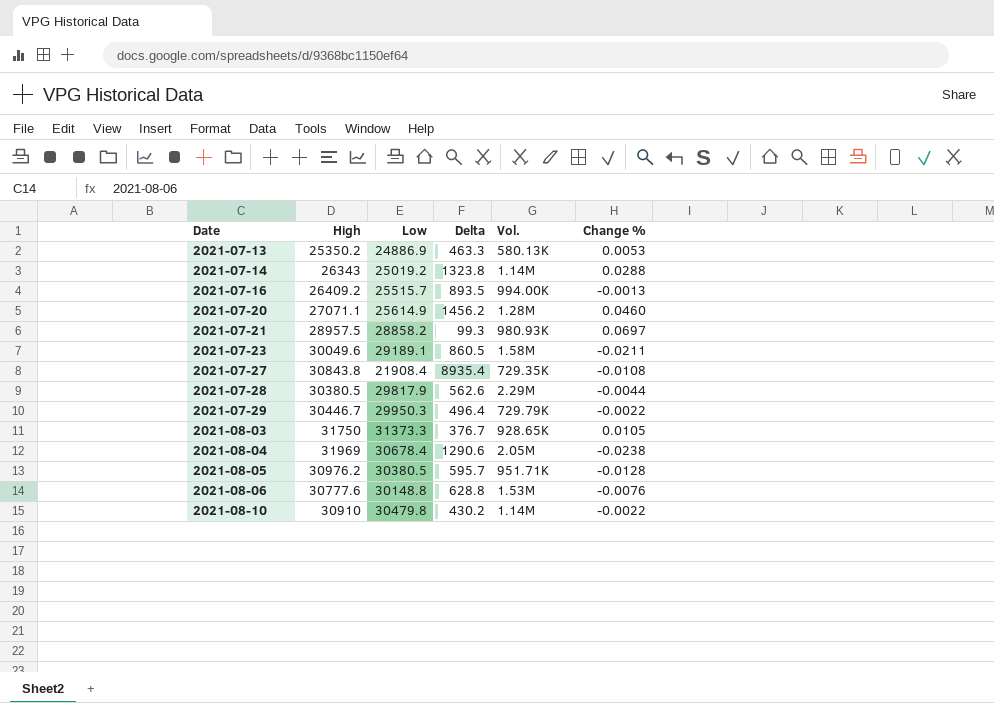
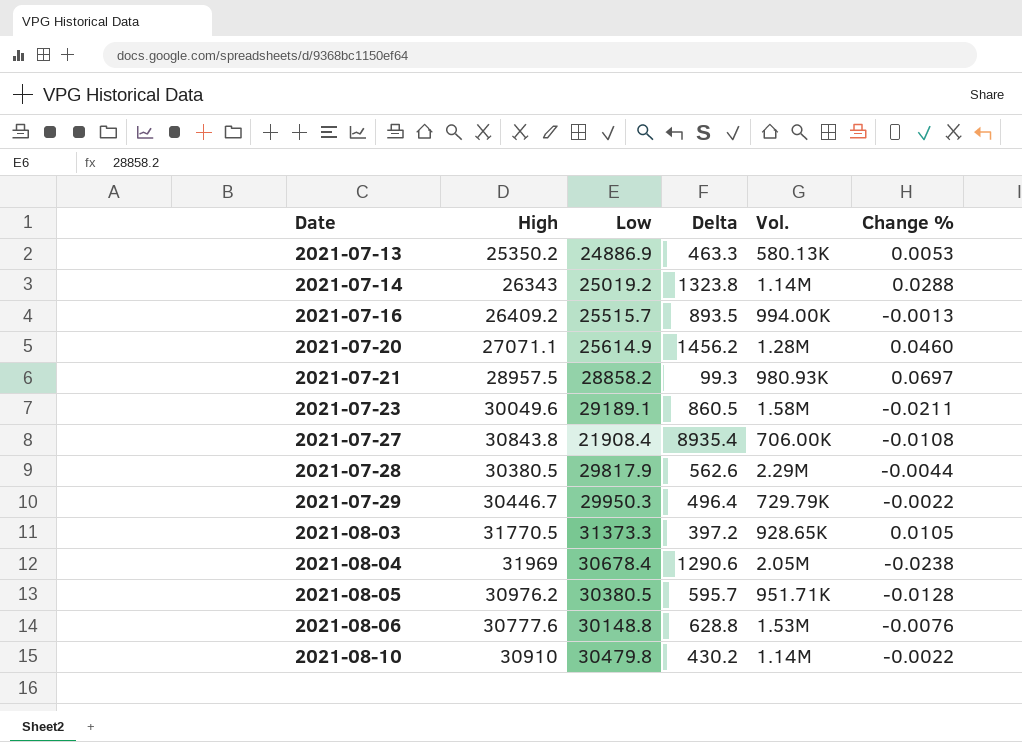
2021-07-27 | Vol.: 729.35K -> 706.00K
2021-08-03 | High: 31750 -> 31770.5
2021-08-03 | Delta: 376.7 -> 397.2

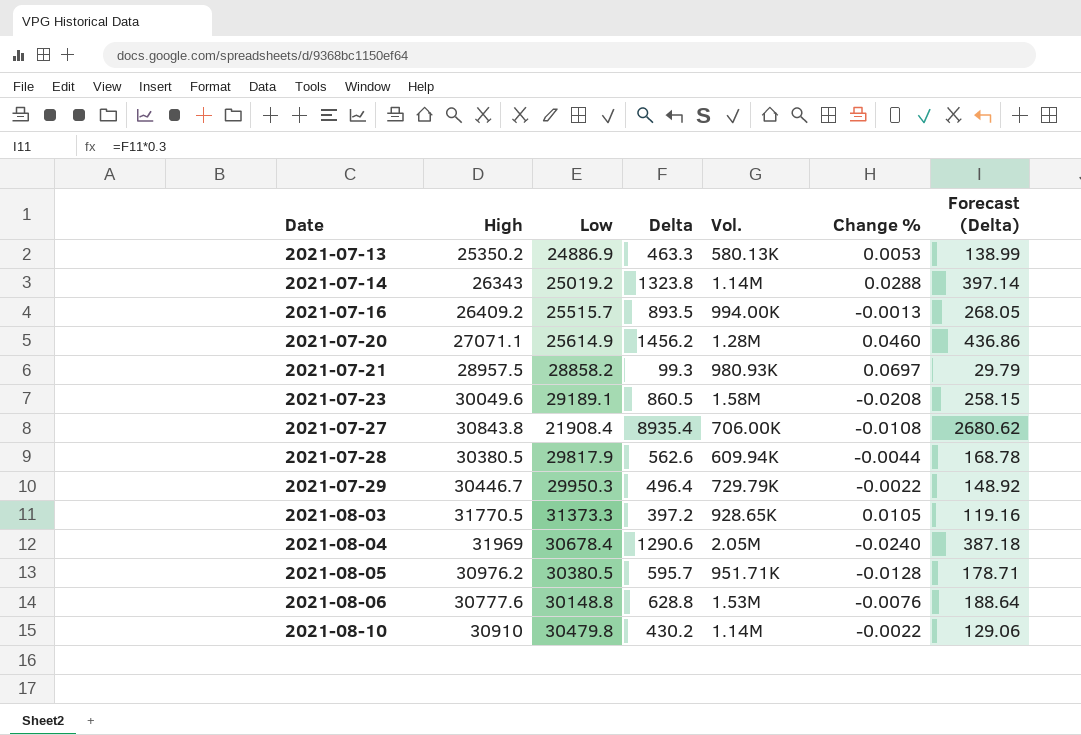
column Forecast (Delta) | formula: none -> [Delta] * 0.3
2021-07-23 | Change %: -0.0211 -> -0.0208
2021-07-28 | Vol.: 2.29M -> 609.94K
2021-08-04 | Change %: -0.0238 -> -0.0240

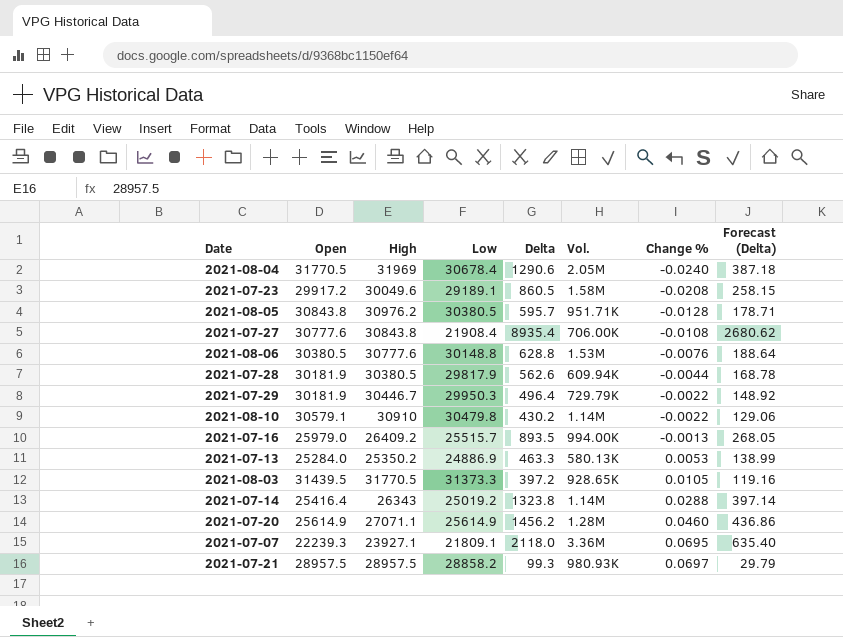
row order: Date ascending -> Change % ascending
column Open | position: none -> 2
row 2021-07-07: none -> 22239.3 | 23927.1 | 21809.1 | 2118.0 | 3.36M | 0.0695 | 635.40

